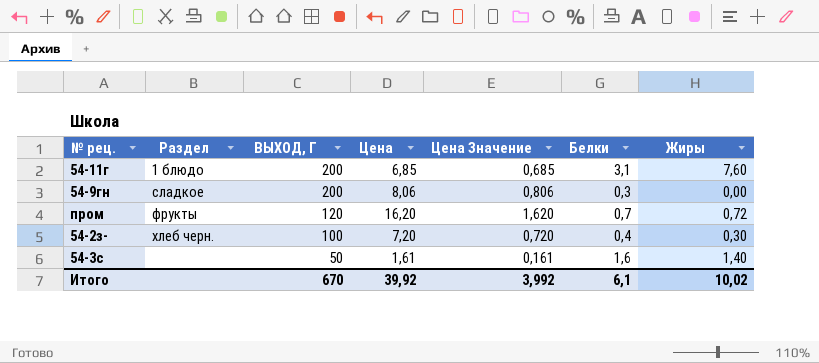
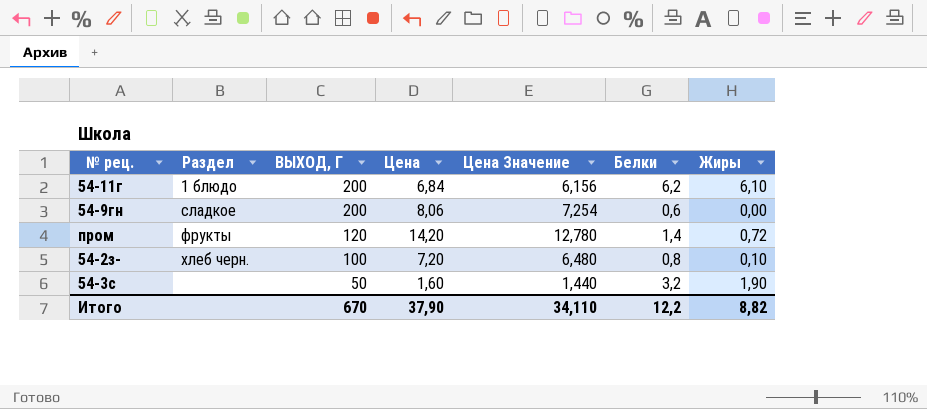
column Цена Значение | formula: [Цена] * 0,1 -> [Цена] * 0,9
54-11г | Цена: 6,85 -> 6,84
54-11г | Белки: 3,1 -> 6,2
54-11г | Жиры: 7,60 -> 6,10
54-9гн | Белки: 0,3 -> 0,6
пром | Цена: 16,20 -> 14,20
пром | Белки: 0,7 -> 1,4
54-2з- | Белки: 0,4 -> 0,8
54-2з- | Жиры: 0,30 -> 0,10
54-3с | Цена: 1,61 -> 1,60
54-3с | Белки: 1,6 -> 3,2
54-3с | Жиры: 1,40 -> 1,90
Итого | Цена: 39,92 -> 37,90
Итого | Цена Значение: 3,992 -> 34,110
Итого | Белки: 6,1 -> 12,2
Итого | Жиры: 10,02 -> 8,82

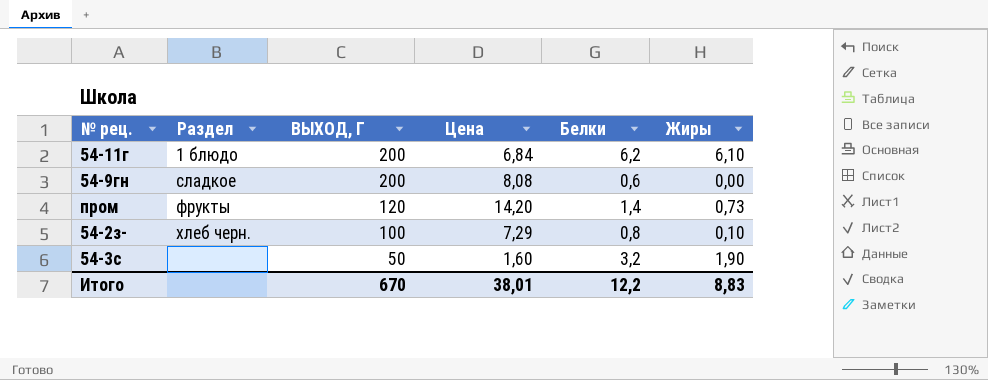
column Цена Значение | formula: [Цена] * 0,9 -> none
54-9гн | Цена: 8,06 -> 8,08
пром | Жиры: 0,72 -> 0,73
54-2з- | Цена: 7,20 -> 7,29
Итого | Цена: 37,90 -> 38,01
Итого | Жиры: 8,82 -> 8,83

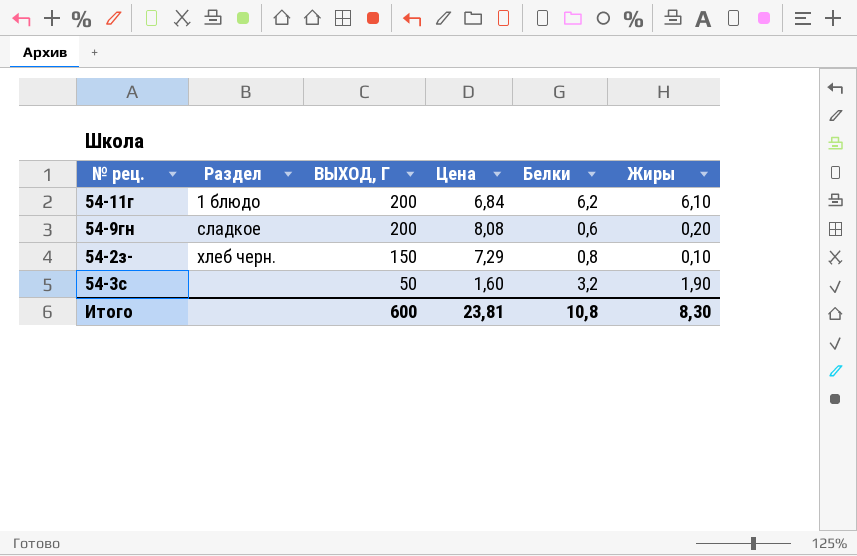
row пром: фрукты | 120 | 14,20 | 1,4 | 0,73 -> none
54-9гн | Жиры: 0,00 -> 0,20
54-2з- | ВЫХОД, Г: 100 -> 150
Итого | ВЫХОД, Г: 670 -> 600
Итого | Цена: 38,01 -> 23,81
Итого | Белки: 12,2 -> 10,8
Итого | Жиры: 8,83 -> 8,30

